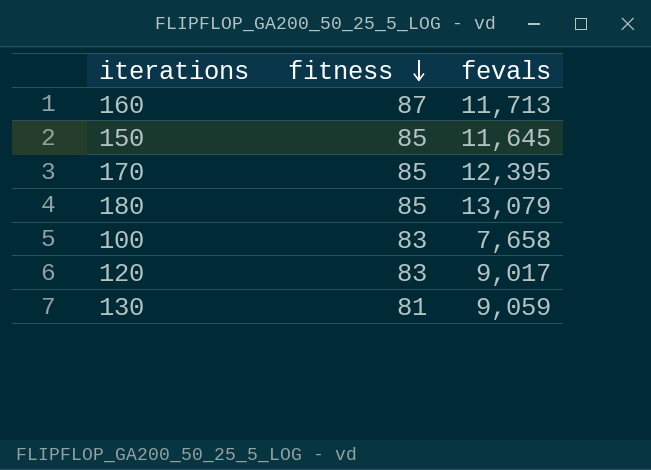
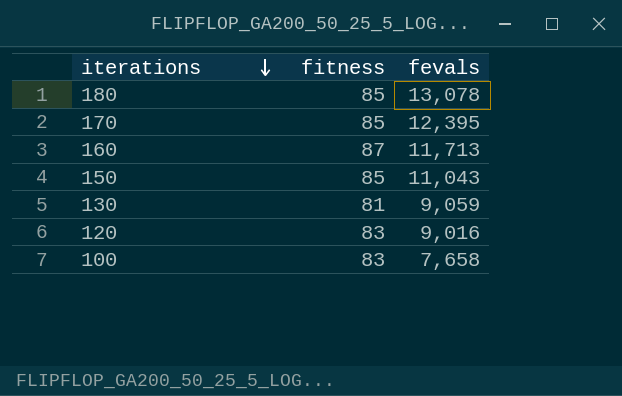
row order: fitness descending -> iterations descending
180 | fevals: 13,079 -> 13,078
150 | fevals: 11,645 -> 11,043
120 | fevals: 9,017 -> 9,016

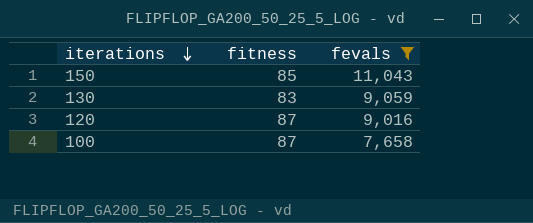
filter: none -> fevals <= 11,043
130 | fitness: 81 -> 83
120 | fitness: 83 -> 87
100 | fitness: 83 -> 87

